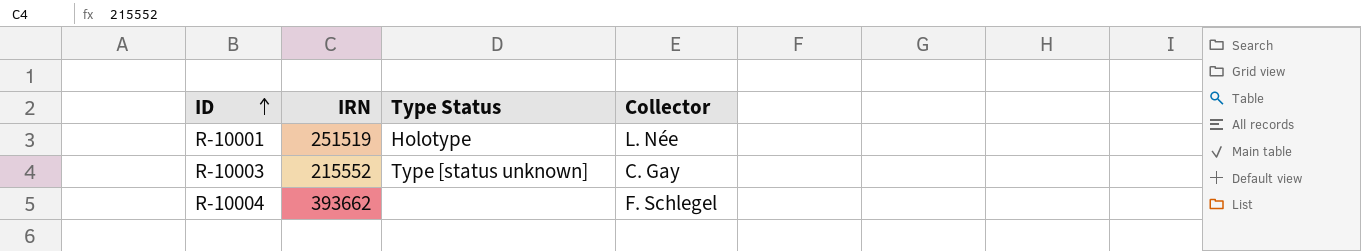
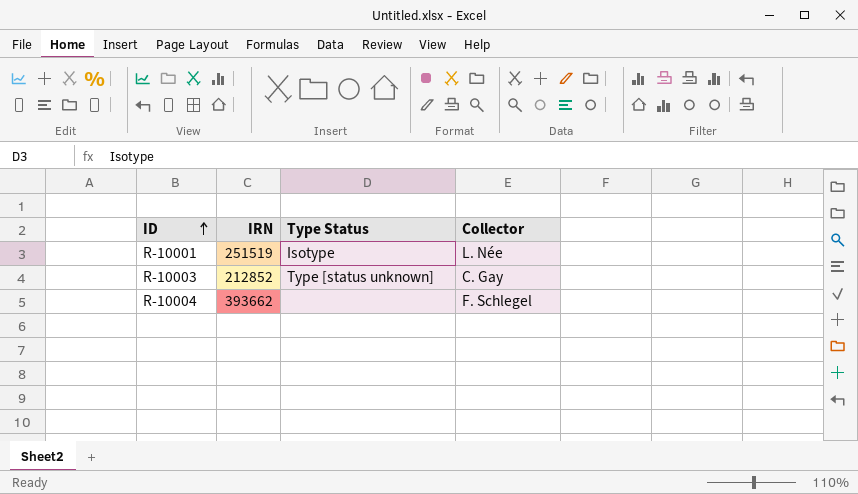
R-10001 | Type Status: Holotype -> Isotype
R-10003 | IRN: 215552 -> 212852

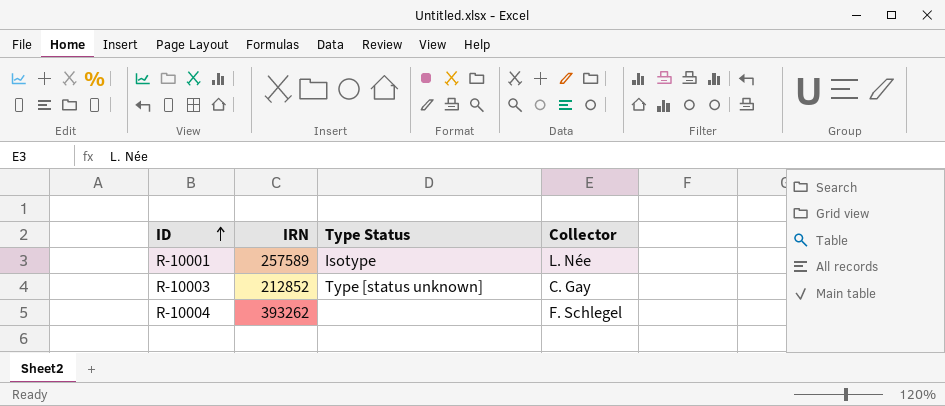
R-10001 | IRN: 251519 -> 257589
R-10004 | IRN: 393662 -> 393262

